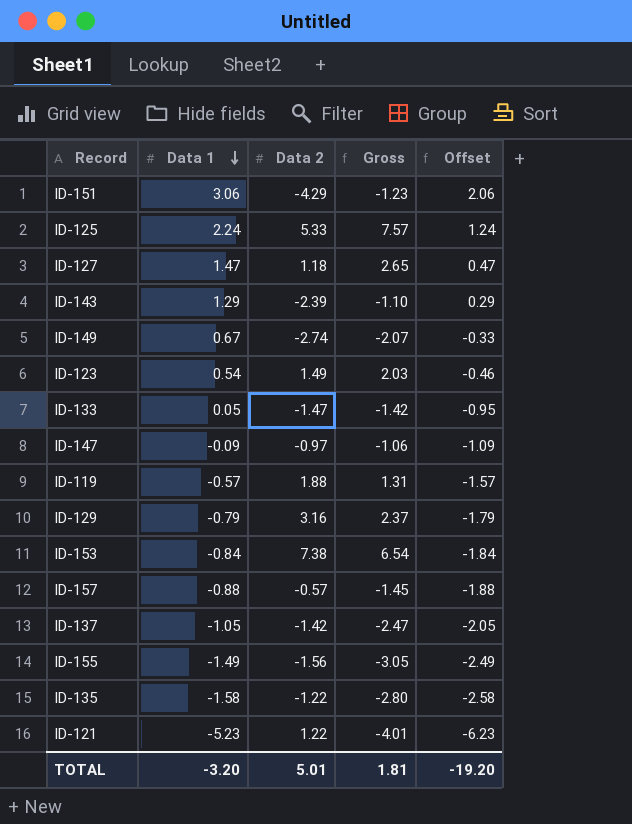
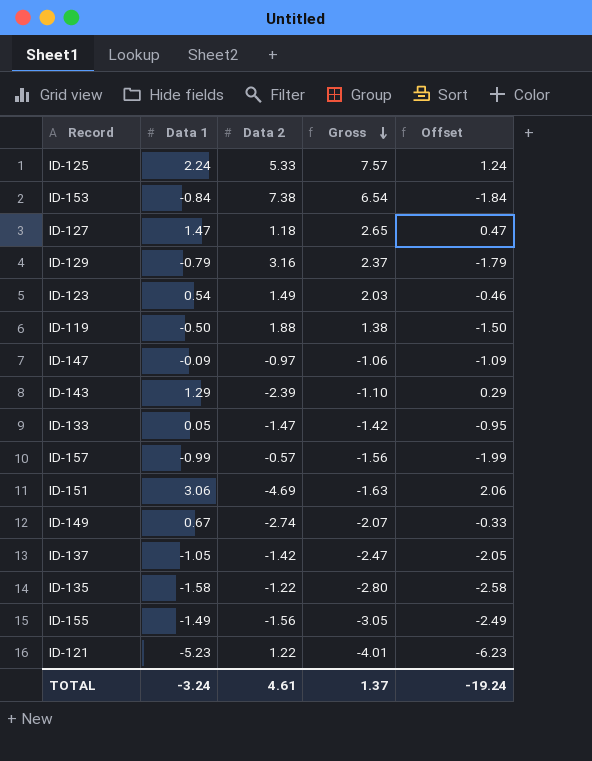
row order: Data 1 descending -> Gross descending
ID-119 | Data 1: -0.57 -> -0.50
ID-119 | Gross: 1.31 -> 1.38
ID-119 | Offset: -1.57 -> -1.50
ID-157 | Data 1: -0.88 -> -0.99
ID-157 | Gross: -1.45 -> -1.56
ID-157 | Offset: -1.88 -> -1.99
ID-151 | Data 2: -4.29 -> -4.69
ID-151 | Gross: -1.23 -> -1.63
TOTAL | Data 1: -3.20 -> -3.24
TOTAL | Data 2: 5.01 -> 4.61
TOTAL | Gross: 1.81 -> 1.37
TOTAL | Offset: -19.20 -> -19.24

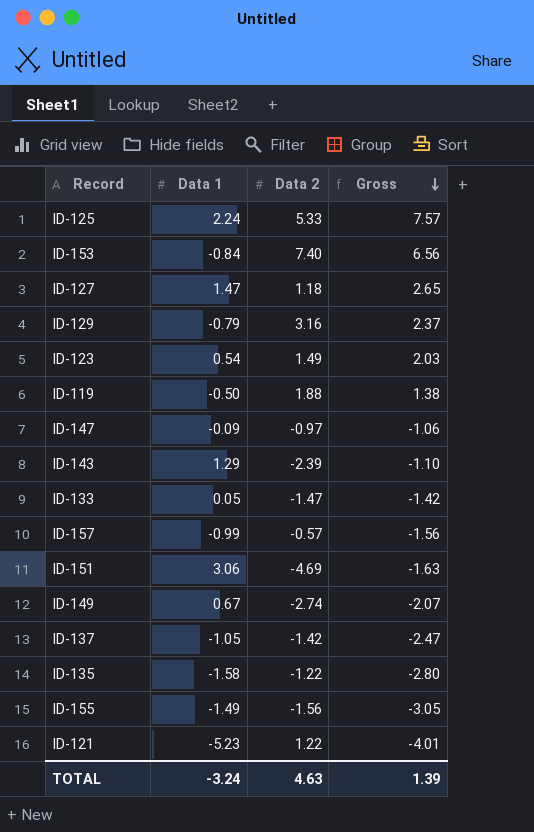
column Offset | formula: [Data 1] - 1 -> none
ID-153 | Data 2: 7.38 -> 7.40
ID-153 | Gross: 6.54 -> 6.56
TOTAL | Data 2: 4.61 -> 4.63
TOTAL | Gross: 1.37 -> 1.39

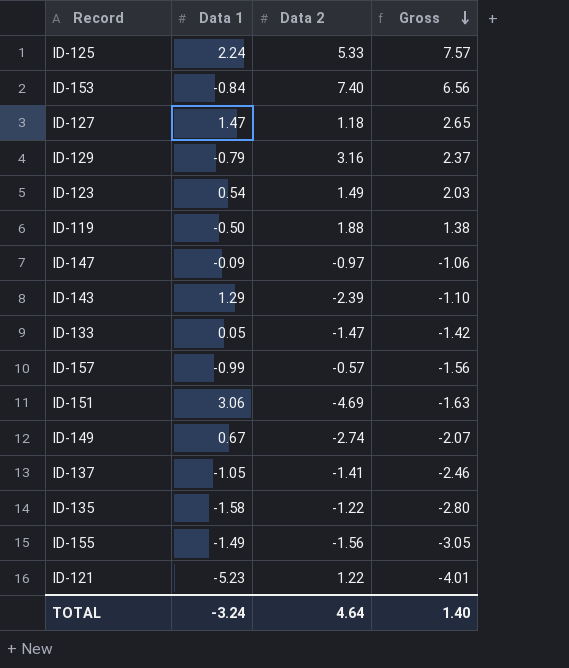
ID-137 | Data 2: -1.42 -> -1.41
ID-137 | Gross: -2.47 -> -2.46
TOTAL | Data 2: 4.63 -> 4.64
TOTAL | Gross: 1.39 -> 1.40

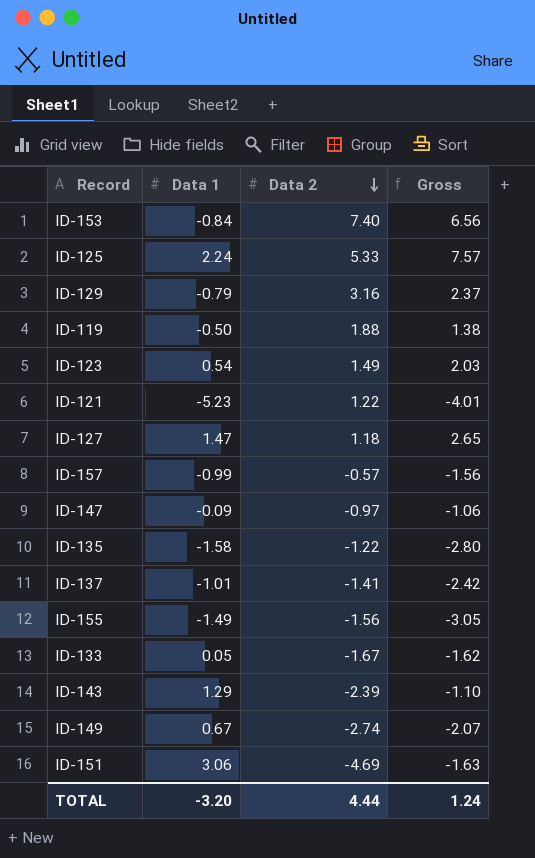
row order: Gross descending -> Data 2 descending
ID-137 | Data 1: -1.05 -> -1.01
ID-137 | Gross: -2.46 -> -2.42
ID-133 | Data 2: -1.47 -> -1.67
ID-133 | Gross: -1.42 -> -1.62
TOTAL | Data 1: -3.24 -> -3.20
TOTAL | Data 2: 4.64 -> 4.44
TOTAL | Gross: 1.40 -> 1.24

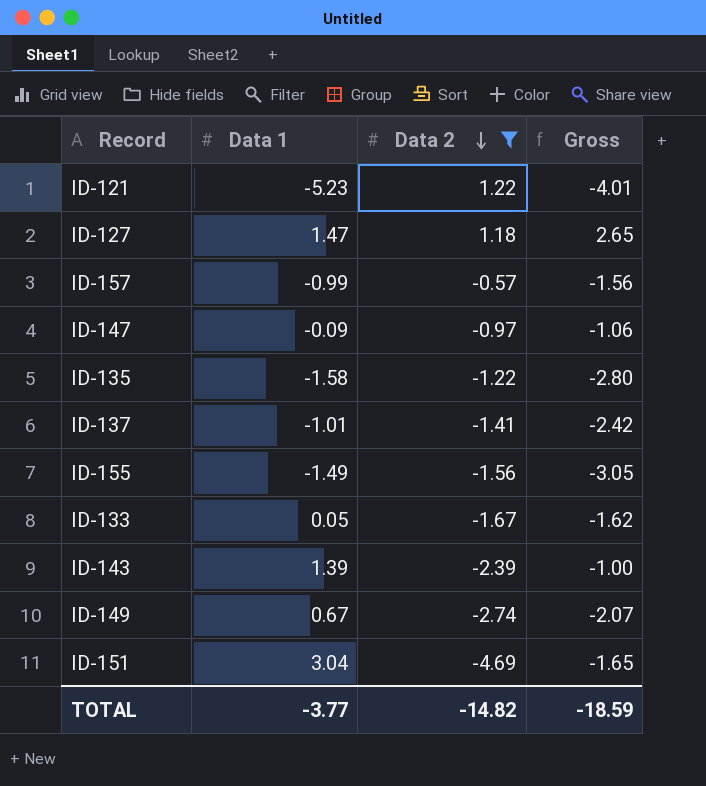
filter: none -> Data 2 <= 1.22
ID-143 | Data 1: 1.29 -> 1.39
ID-143 | Gross: -1.10 -> -1.00
ID-151 | Data 1: 3.06 -> 3.04
ID-151 | Gross: -1.63 -> -1.65
TOTAL | Data 1: -3.20 -> -3.77
TOTAL | Data 2: 4.44 -> -14.82
TOTAL | Gross: 1.24 -> -18.59

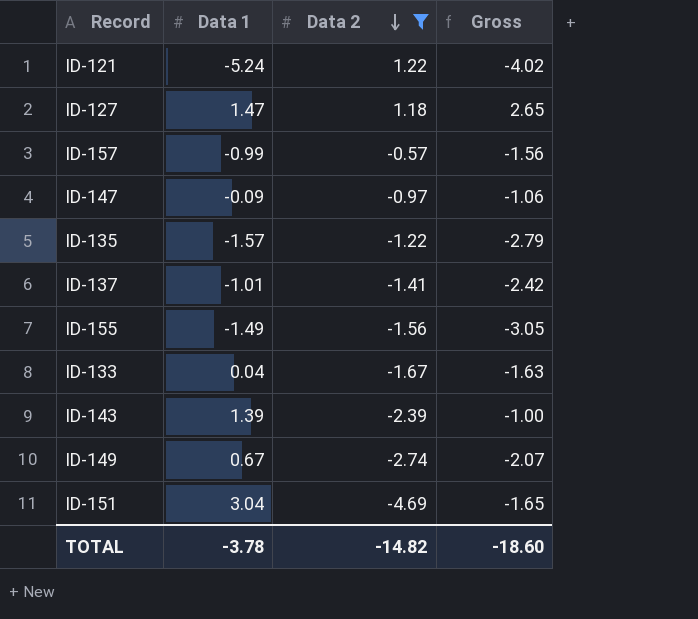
ID-121 | Data 1: -5.23 -> -5.24
ID-121 | Gross: -4.01 -> -4.02
ID-135 | Data 1: -1.58 -> -1.57
ID-135 | Gross: -2.80 -> -2.79
ID-133 | Data 1: 0.05 -> 0.04
ID-133 | Gross: -1.62 -> -1.63
TOTAL | Data 1: -3.77 -> -3.78
TOTAL | Gross: -18.59 -> -18.60

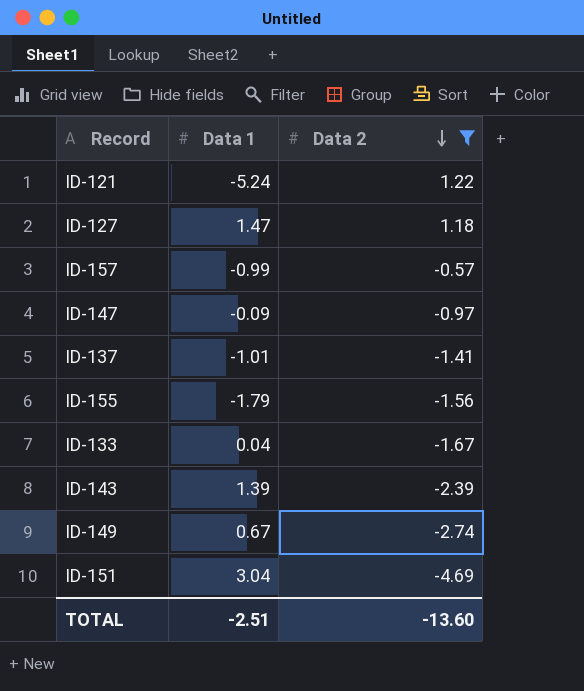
column Gross | formula: [Data 1] + [Data 2] -> none
row ID-135: -1.57 | -1.22 | -2.79 -> none
ID-155 | Data 1: -1.49 -> -1.79
TOTAL | Data 1: -3.78 -> -2.51
TOTAL | Data 2: -14.82 -> -13.60

